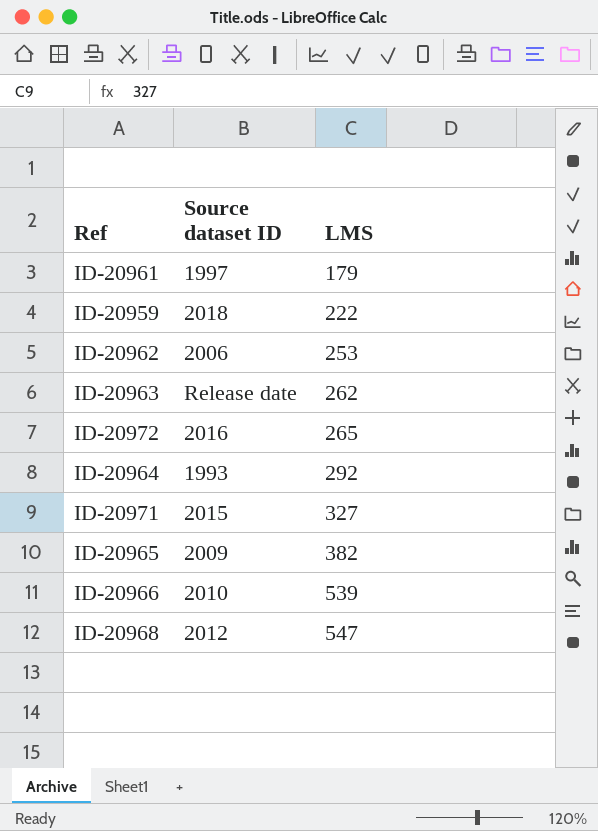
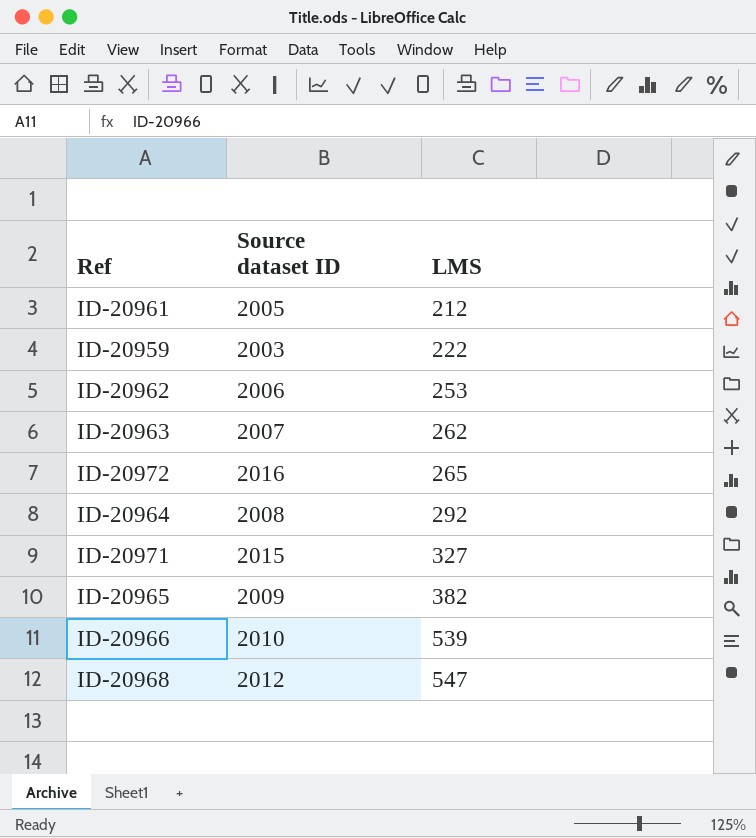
ID-20961 | Source dataset ID: 1997 -> 2005
ID-20961 | LMS: 179 -> 212
ID-20959 | Source dataset ID: 2018 -> 2003
ID-20963 | Source dataset ID: Release date -> 2007
ID-20964 | Source dataset ID: 1993 -> 2008

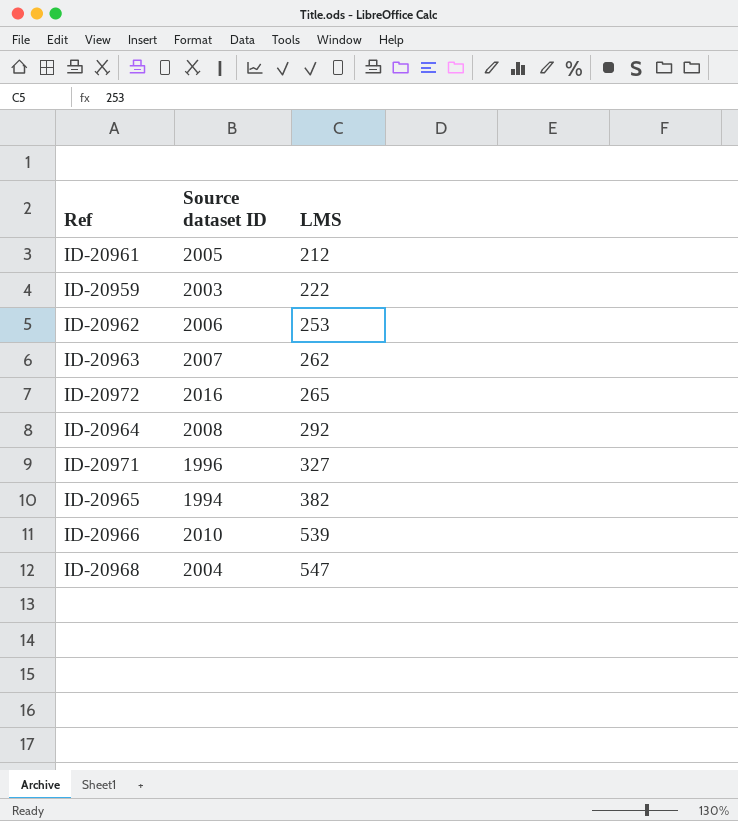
ID-20971 | Source dataset ID: 2015 -> 1996
ID-20965 | Source dataset ID: 2009 -> 1994
ID-20968 | Source dataset ID: 2012 -> 2004

